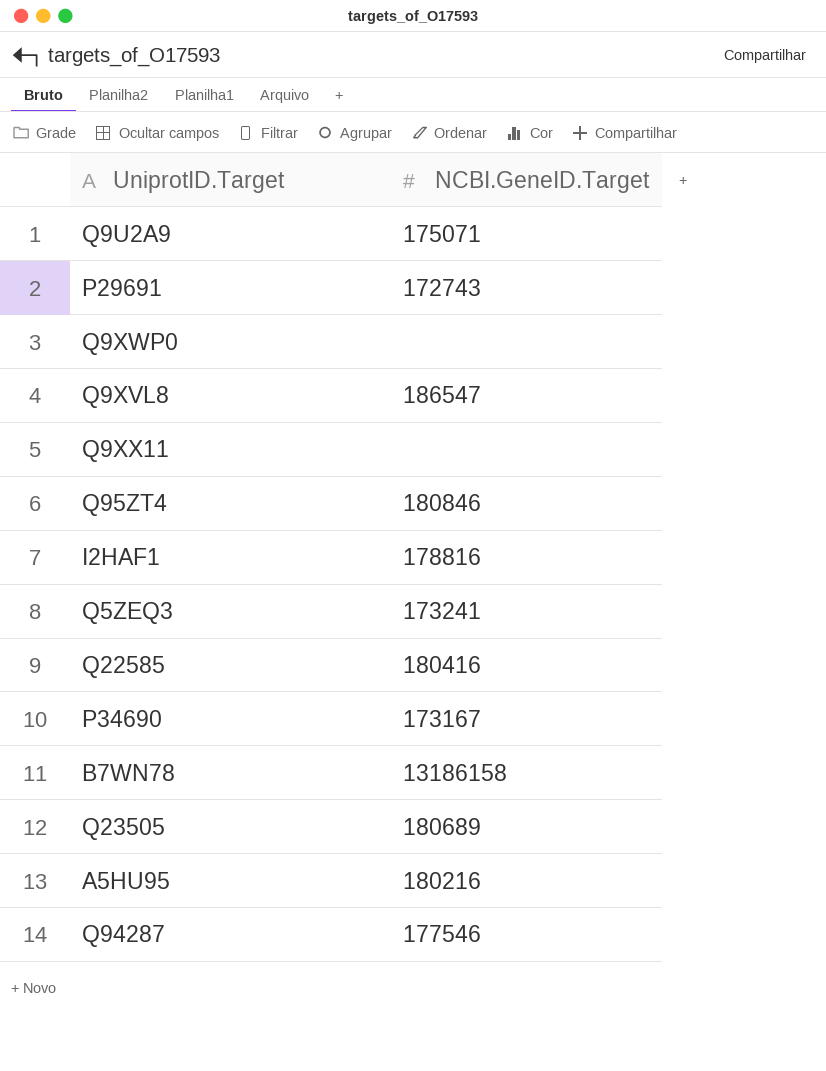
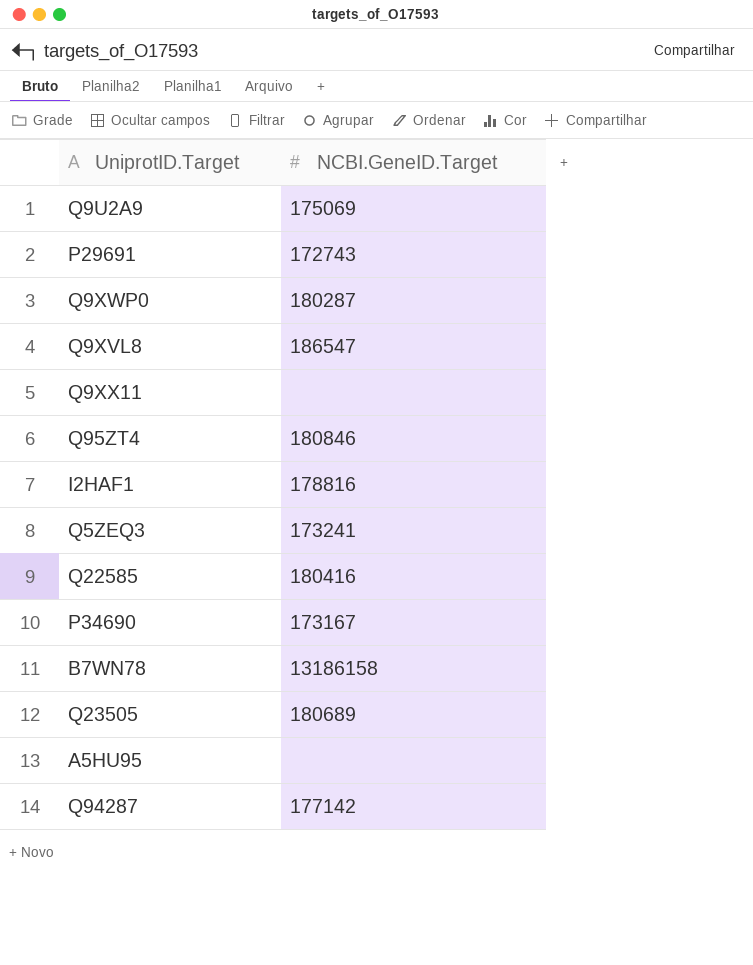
Q9U2A9 | NCBI.GeneID.Target: 175071 -> 175069
Q9XWP0 | NCBI.GeneID.Target: none -> 180287
A5HU95 | NCBI.GeneID.Target: 180216 -> none
Q94287 | NCBI.GeneID.Target: 177546 -> 177142

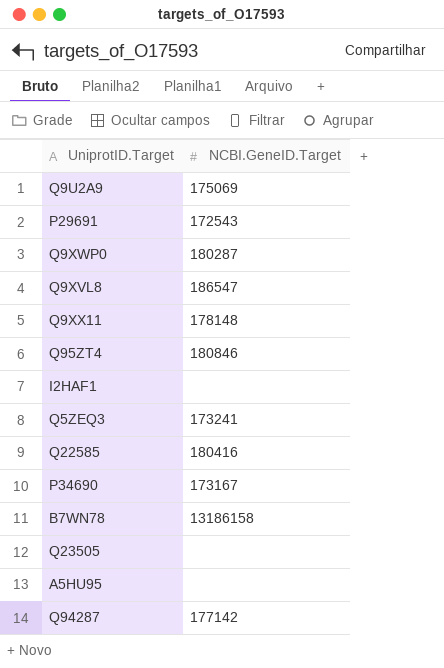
P29691 | NCBI.GeneID.Target: 172743 -> 172543
Q9XX11 | NCBI.GeneID.Target: none -> 178148
I2HAF1 | NCBI.GeneID.Target: 178816 -> none
Q23505 | NCBI.GeneID.Target: 180689 -> none

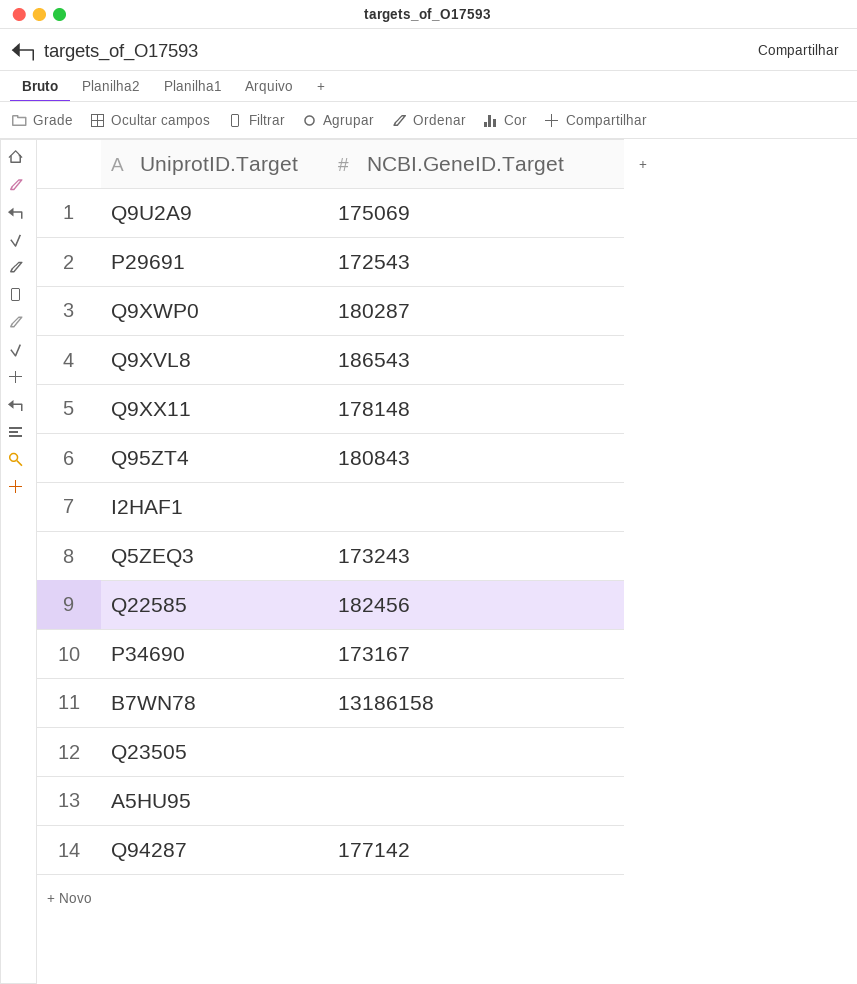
Q9XVL8 | NCBI.GeneID.Target: 186547 -> 186543
Q95ZT4 | NCBI.GeneID.Target: 180846 -> 180843
Q5ZEQ3 | NCBI.GeneID.Target: 173241 -> 173243
Q22585 | NCBI.GeneID.Target: 180416 -> 182456

